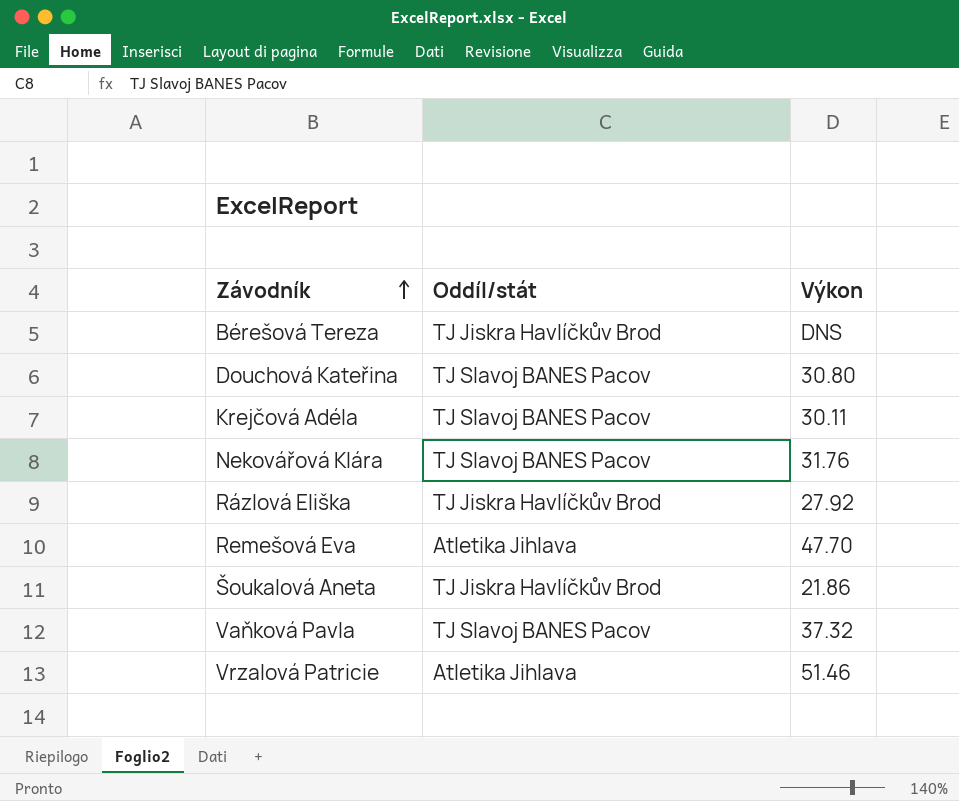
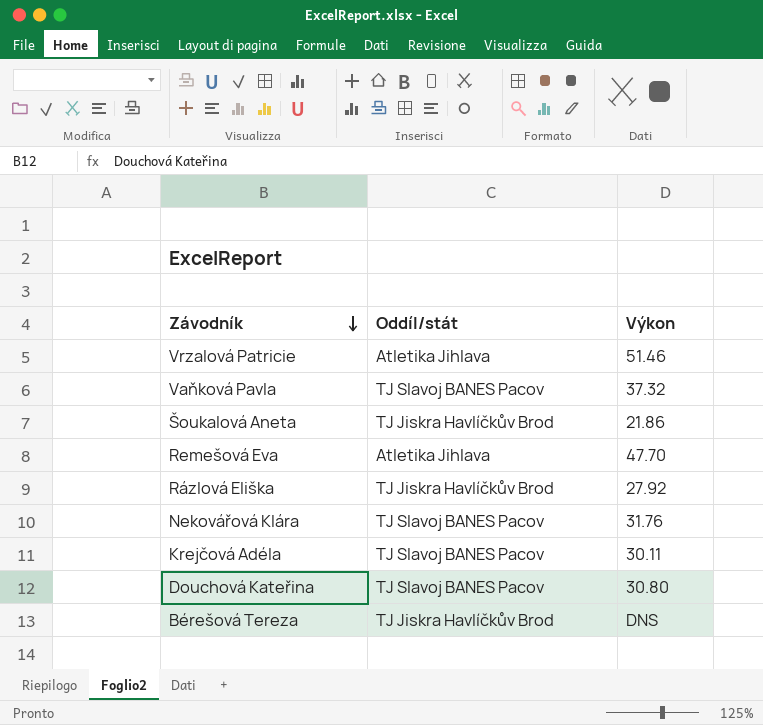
row order: Závodník ascending -> Závodník descending

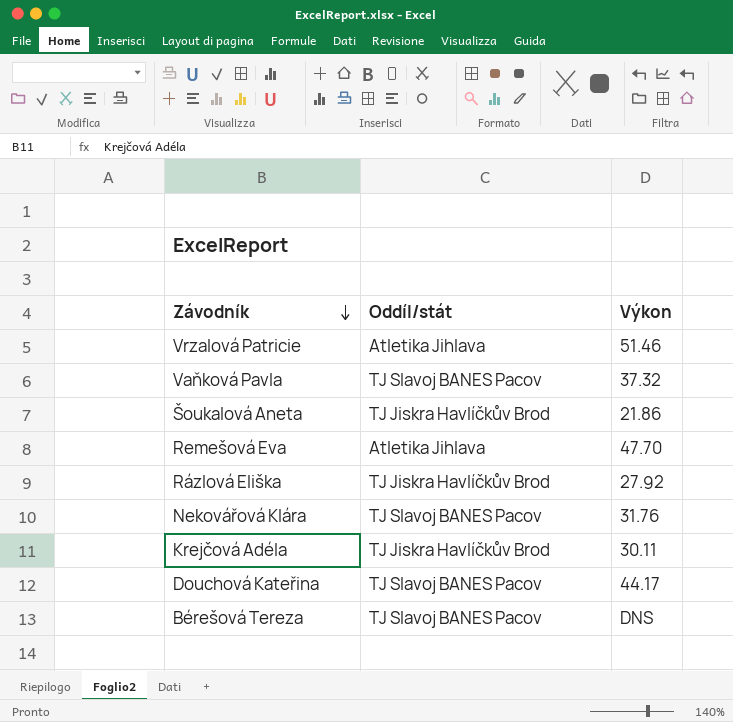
Krejčová Adéla | Oddíl/stát: TJ Slavoj BANES Pacov -> TJ Jiskra Havlíčkův Brod
Douchová Kateřina | Výkon: 30.80 -> 44.17
Bérešová Tereza | Oddíl/stát: TJ Jiskra Havlíčkův Brod -> TJ Slavoj BANES Pacov

